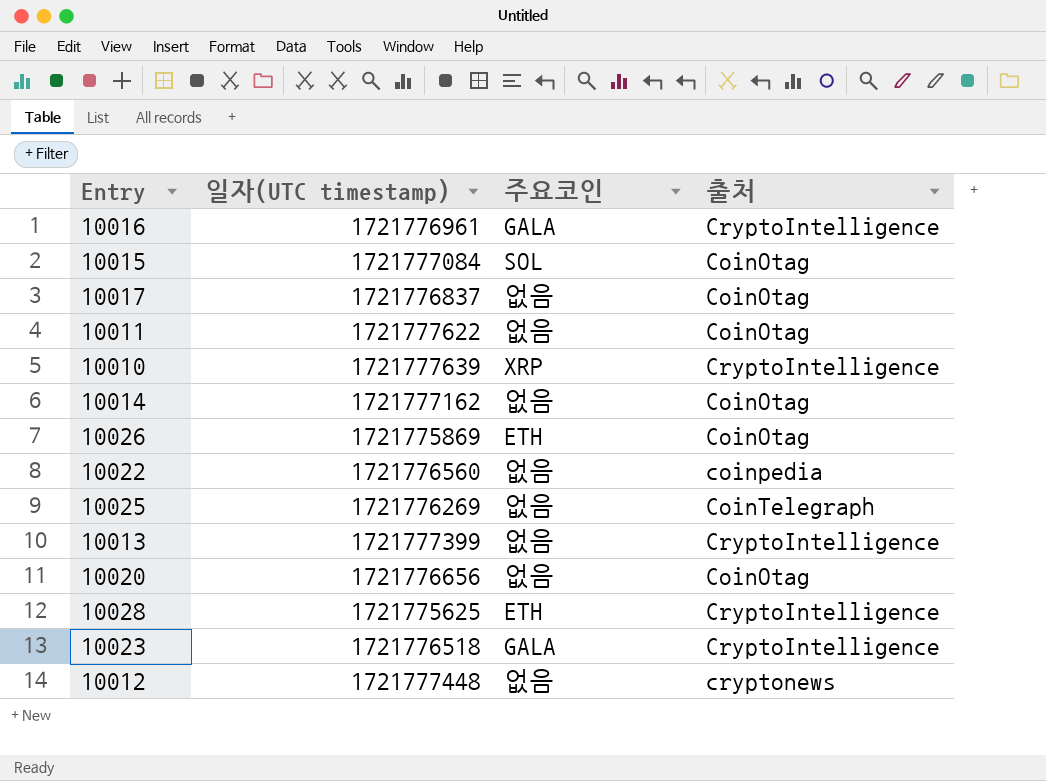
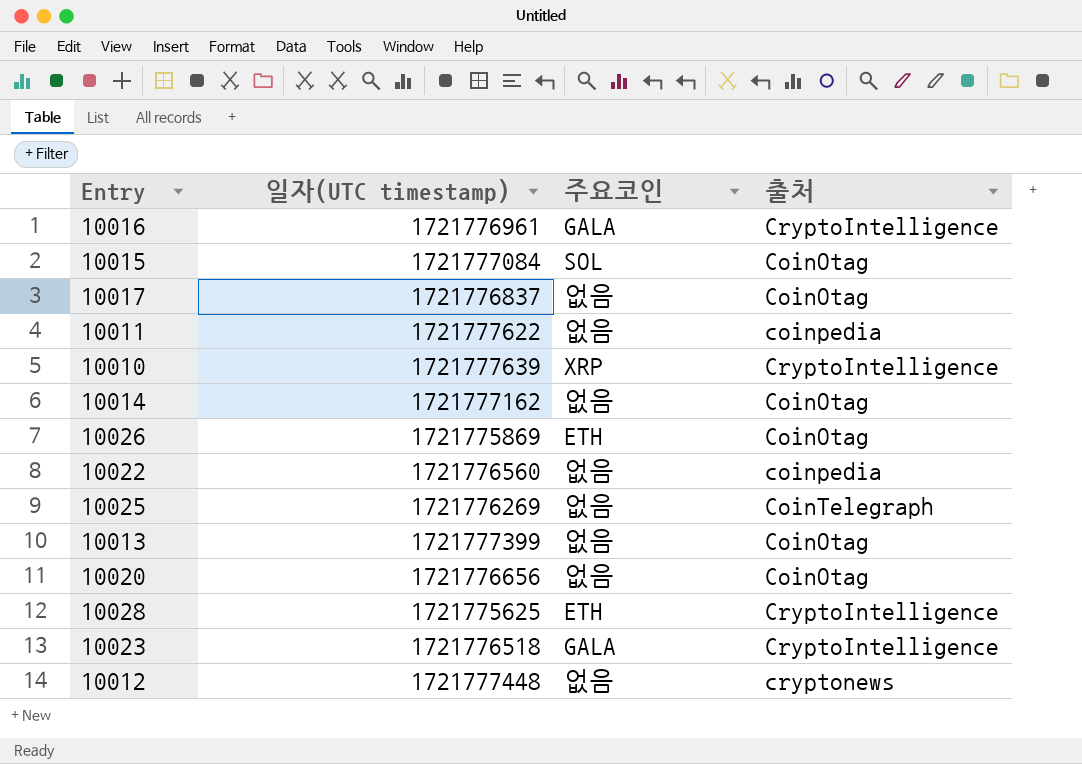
10011 | 출처: CoinOtag -> coinpedia
10013 | 출처: CryptoIntelligence -> CoinOtag

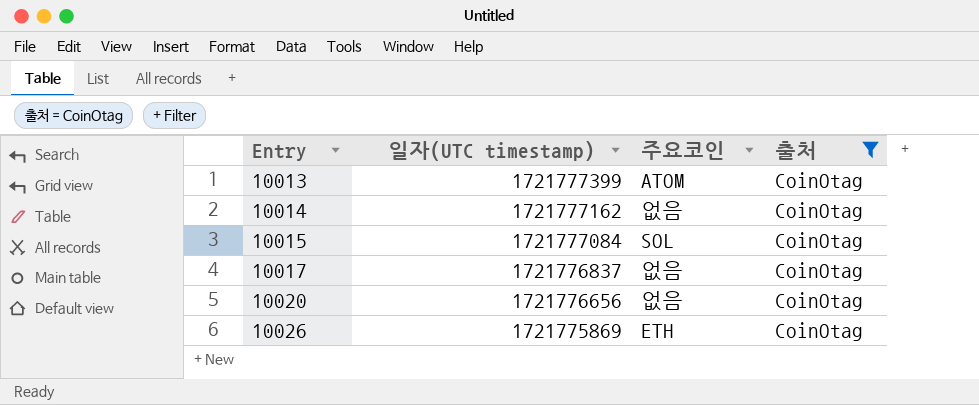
filter: none -> 출처 = CoinOtag
row order: none -> Entry ascending
10013 | 주요코인: 없음 -> ATOM

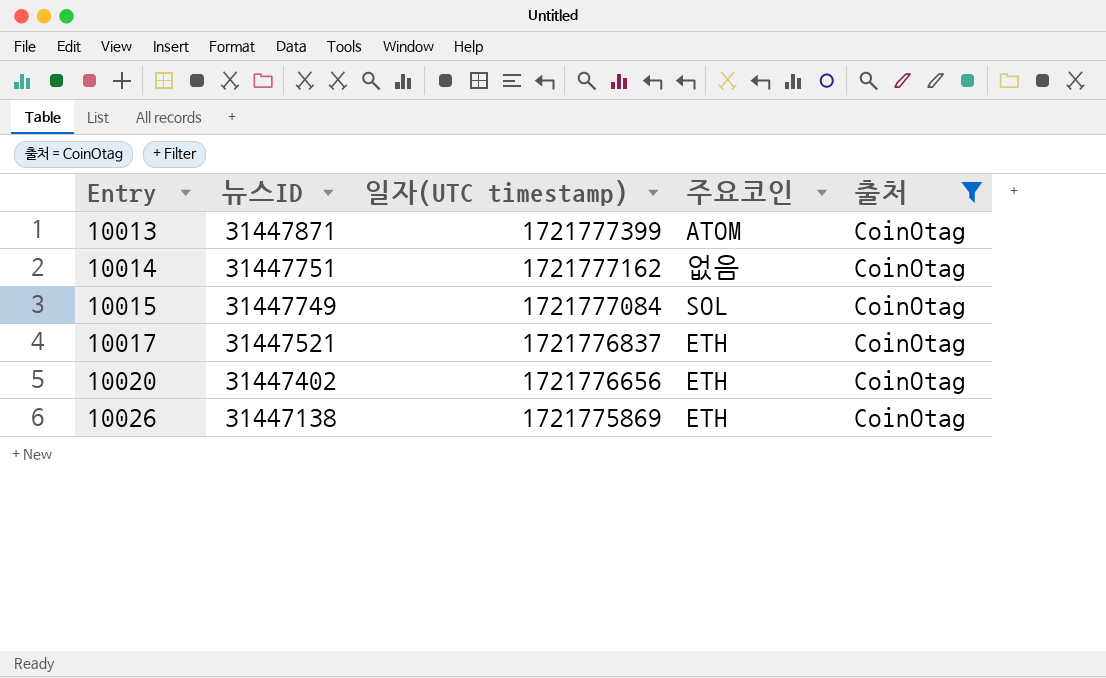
column 뉴스ID | position: none -> 2
10017 | 주요코인: 없음 -> ETH
10020 | 주요코인: 없음 -> ETH

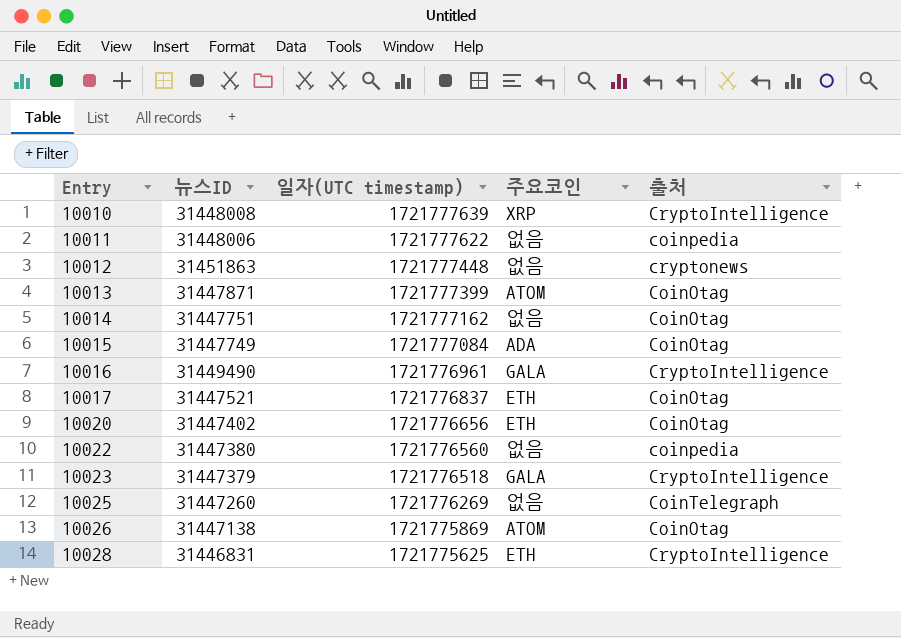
filter: 출처 = CoinOtag -> none
10015 | 주요코인: SOL -> ADA
10026 | 주요코인: ETH -> ATOM

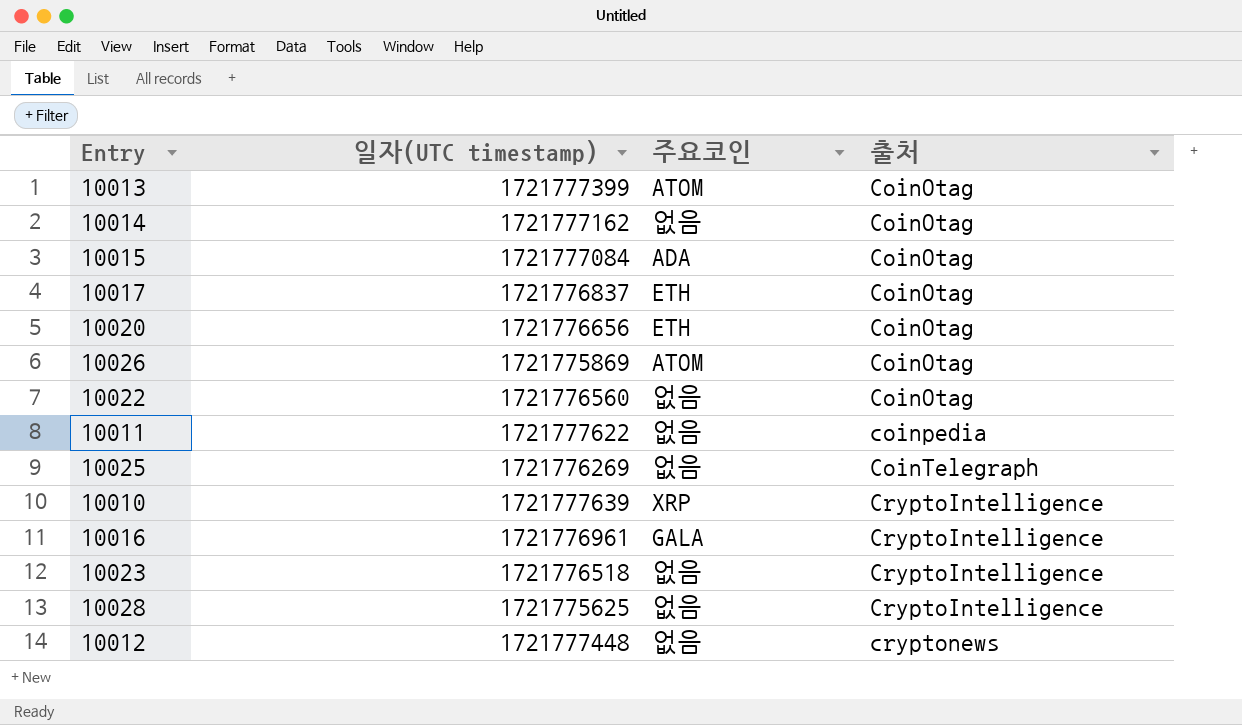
row order: Entry ascending -> 출처 ascending
column 뉴스ID | position: 2 -> none
10022 | 출처: coinpedia -> CoinOtag
10023 | 주요코인: GALA -> 없음
10028 | 주요코인: ETH -> 없음

